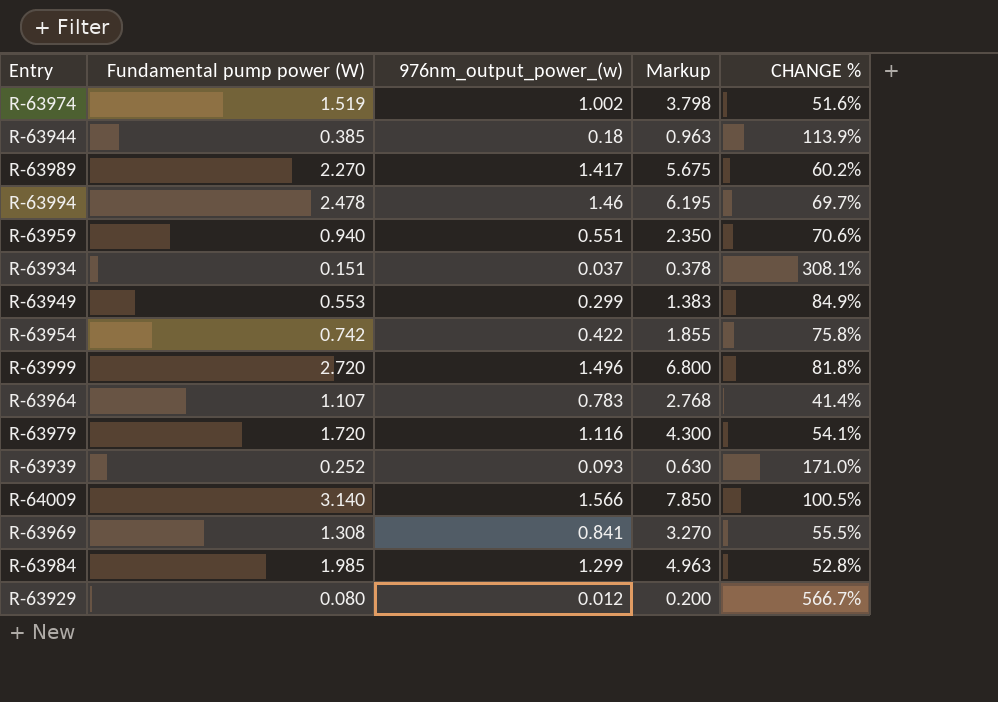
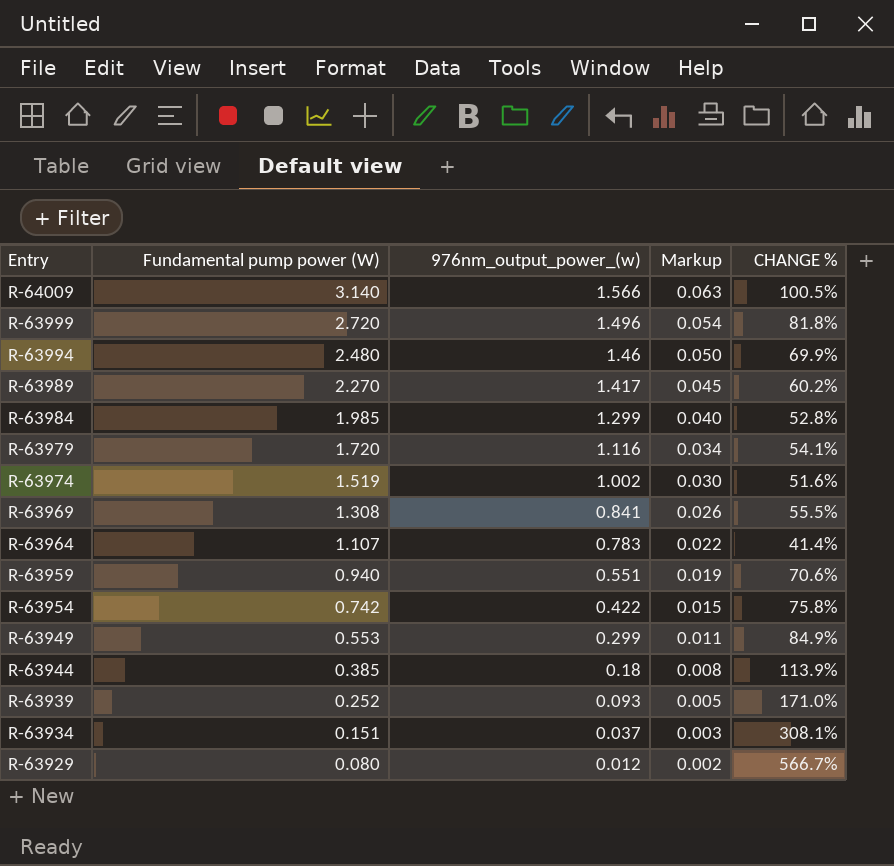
row order: none -> Entry descending
column Markup | formula: [Fundamental pump power (W)] * 2.5 -> [Fundamental pump power (W)] * 0.02
R-63994 | Fundamental pump power (W): 2.478 -> 2.480
R-63994 | CHANGE %: 69.7% -> 69.9%

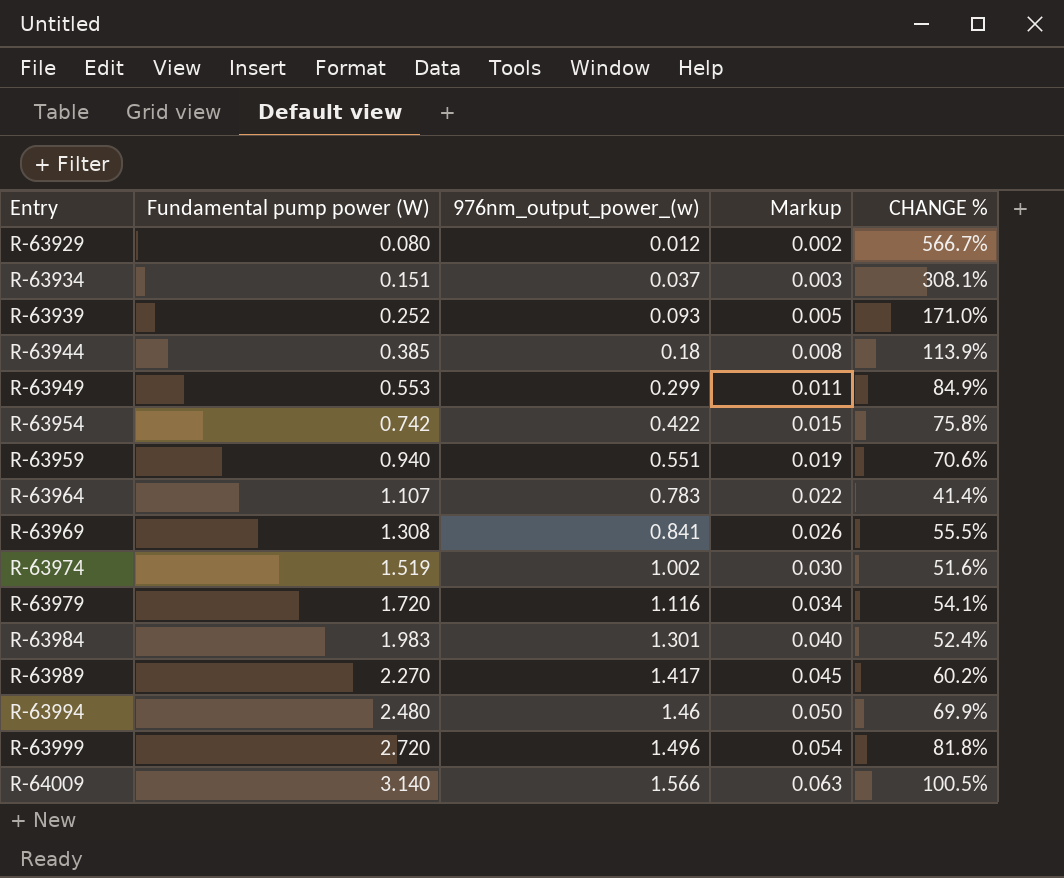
row order: Entry descending -> Entry ascending
R-63984 | Fundamental pump power (W): 1.985 -> 1.983
R-63984 | 976nm_output_power_(w): 1.299 -> 1.301
R-63984 | CHANGE %: 52.8% -> 52.4%

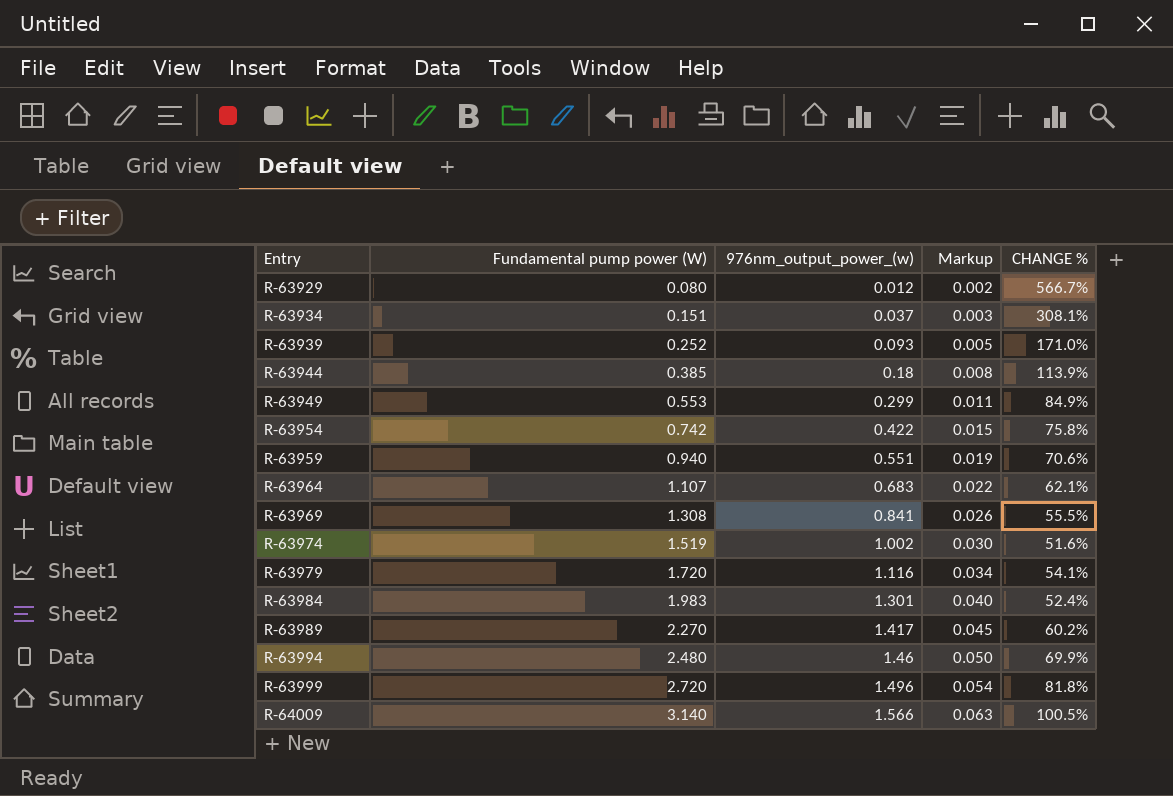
R-63964 | 976nm_output_power_(w): 0.783 -> 0.683
R-63964 | CHANGE %: 41.4% -> 62.1%

